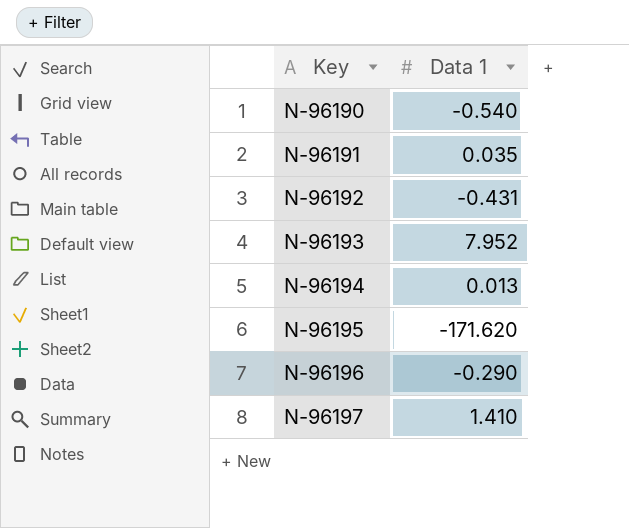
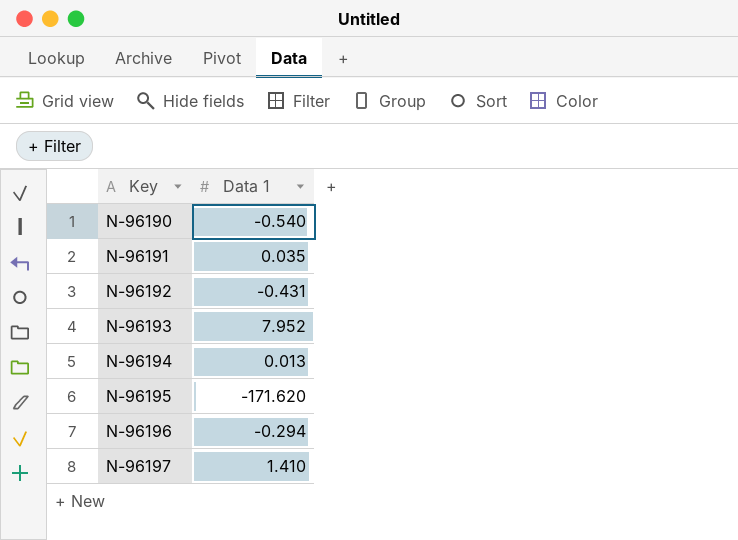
N-96196 | Data 1: -0.290 -> -0.294

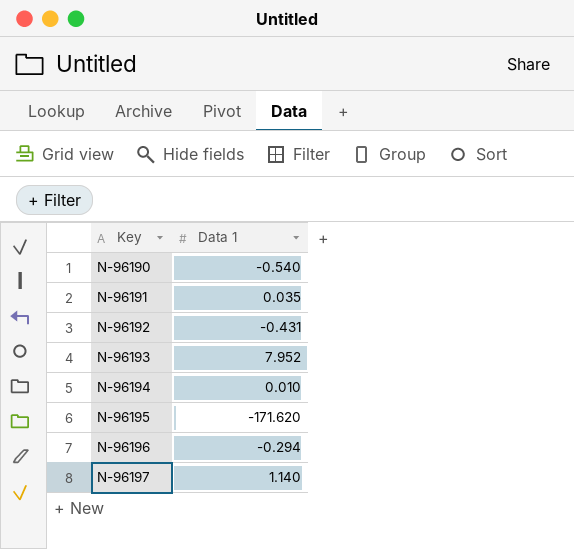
N-96194 | Data 1: 0.013 -> 0.010
N-96197 | Data 1: 1.410 -> 1.140

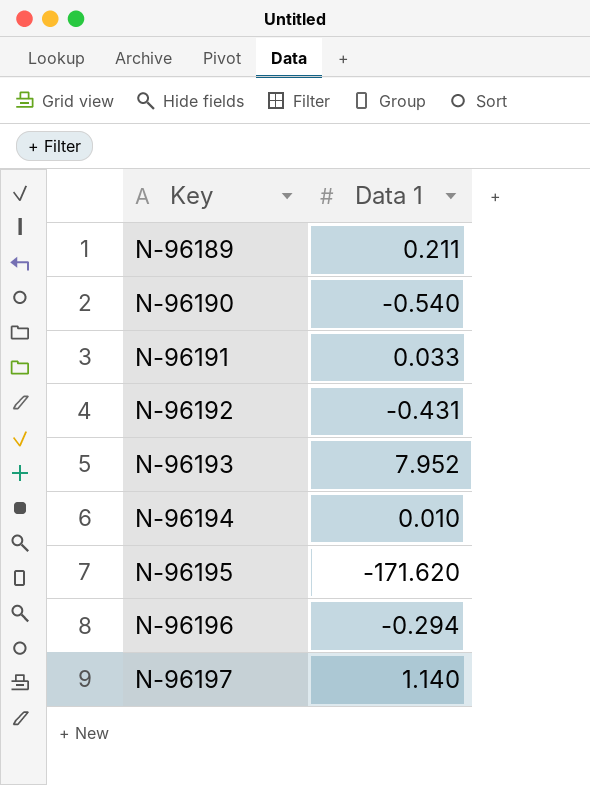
row N-96189: none -> 0.211
N-96191 | Data 1: 0.035 -> 0.033

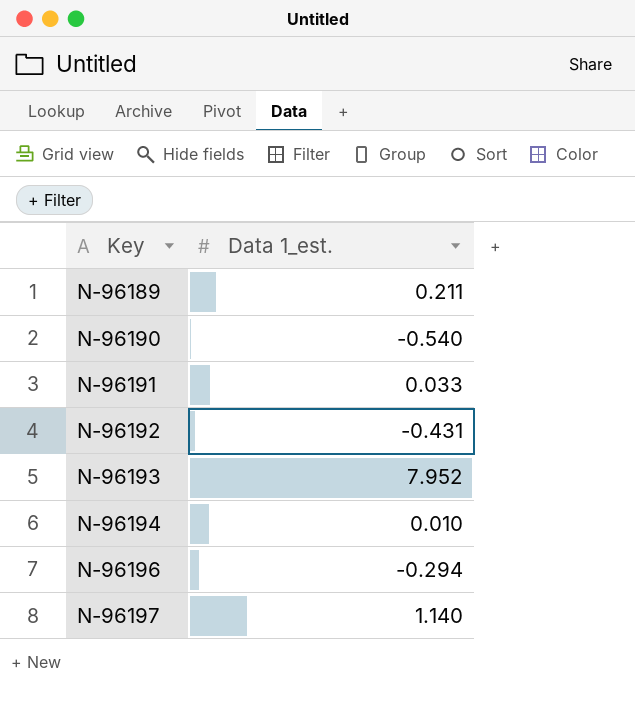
column name: Data 1 -> Data 1_est.
row N-96195: -171.620 -> none

